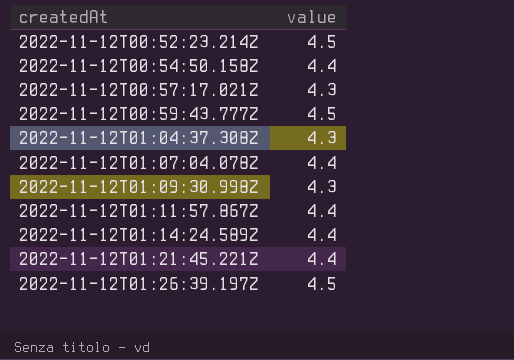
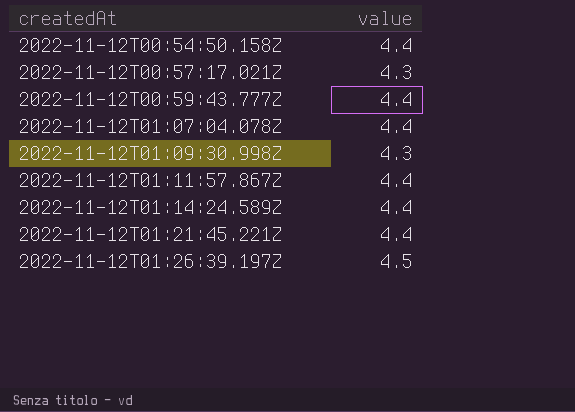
row 2022-11-12T00:52:23.214Z: 4.5 -> none
row 2022-11-12T01:04:37.308Z: 4.3 -> none
2022-11-12T00:59:43.777Z | value: 4.5 -> 4.4

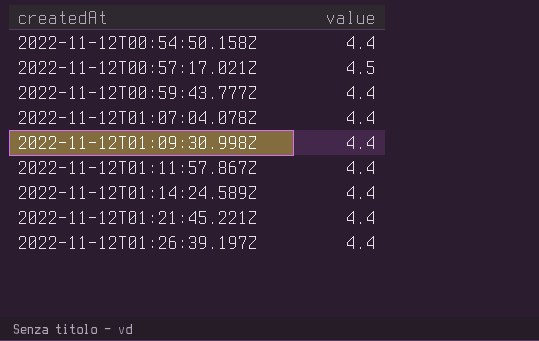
2022-11-12T00:57:17.021Z | value: 4.3 -> 4.5
2022-11-12T01:09:30.998Z | value: 4.3 -> 4.4
2022-11-12T01:26:39.197Z | value: 4.5 -> 4.4

